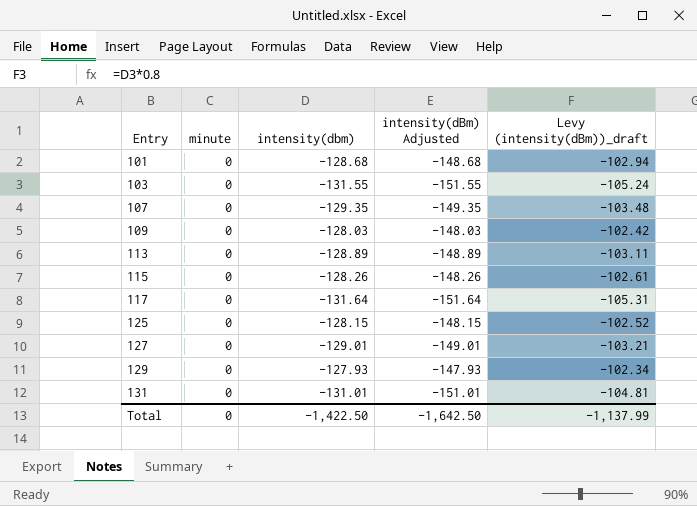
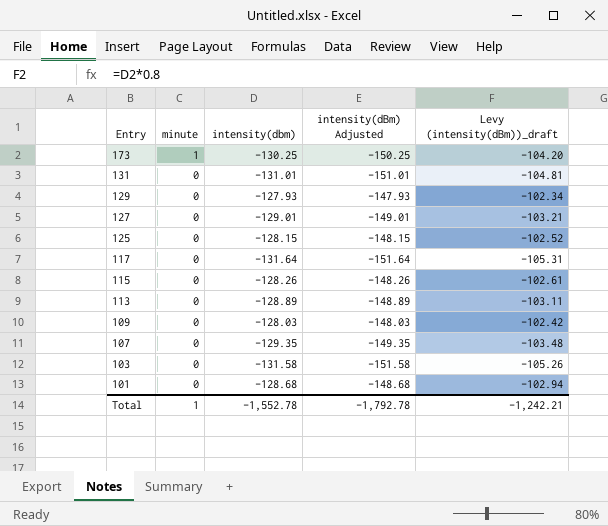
row order: Entry ascending -> Entry descending
row 173: none -> 1 | -130.25 | -150.25 | -104.20
103 | intensity(dbm): -131.55 -> -131.58
103 | intensity(dBm) Adjusted: -151.55 -> -151.58
103 | Levy (intensity(dBm))_draft: -105.24 -> -105.26
Total | minute: 0 -> 1
Total | intensity(dbm): -1,422.50 -> -1,552.78
Total | intensity(dBm) Adjusted: -1,642.50 -> -1,792.78
Total | Levy (intensity(dBm))_draft: -1,137.99 -> -1,242.21

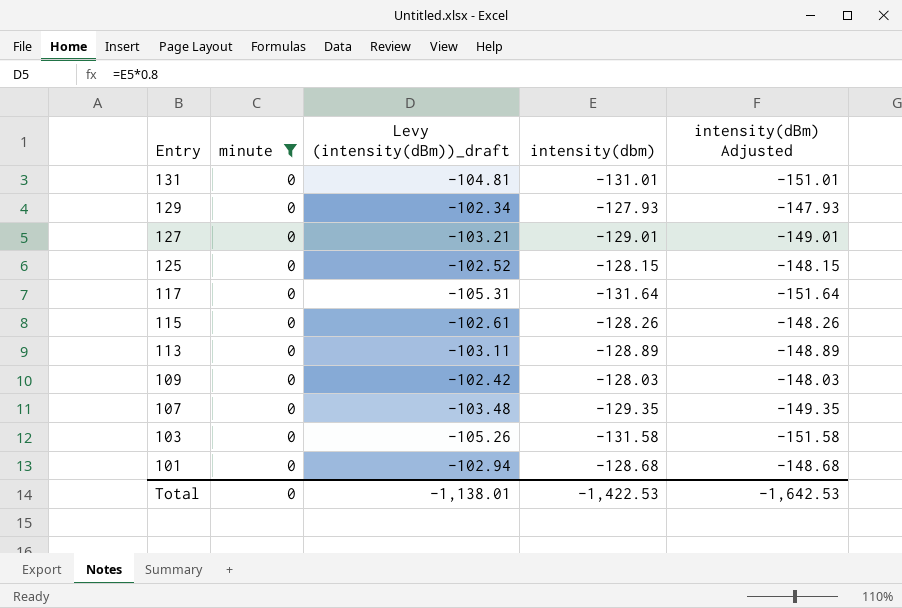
filter: none -> minute = 0
column Levy (intensity(dBm))_draft | position: 5 -> 3
Total | minute: 1 -> 0
Total | Levy (intensity(dBm))_draft: -1,242.21 -> -1,138.01
Total | intensity(dbm): -1,552.78 -> -1,422.53
Total | intensity(dBm) Adjusted: -1,792.78 -> -1,642.53

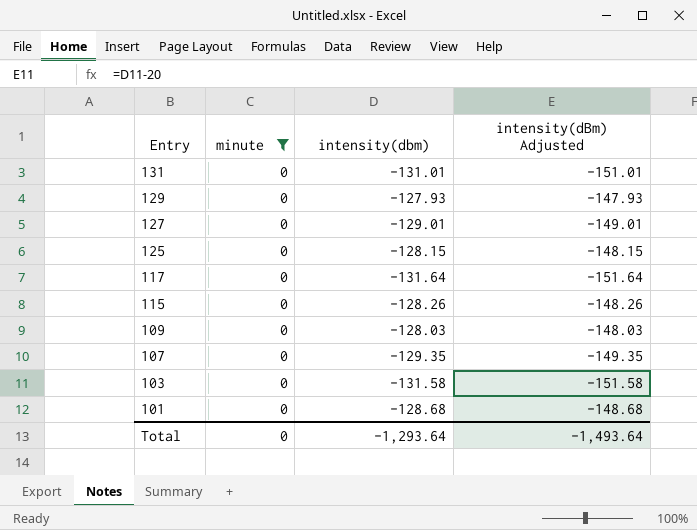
column Levy (intensity(dBm))_draft | formula: [intensity(dbm)] * 0.8 -> none
row 113: 0 | -103.11 | -128.89 | -148.89 -> none
Total | intensity(dbm): -1,422.53 -> -1,293.64
Total | intensity(dBm) Adjusted: -1,642.53 -> -1,493.64

